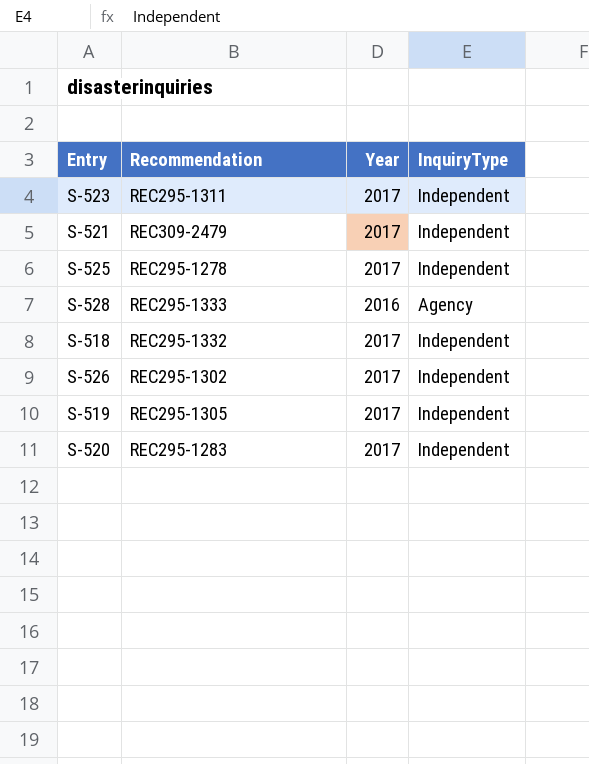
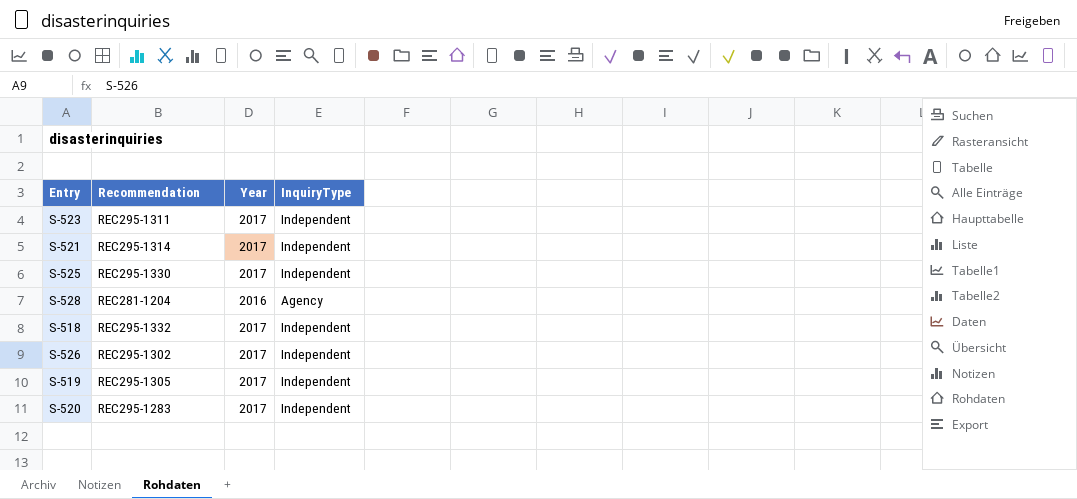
S-521 | Recommendation: REC309-2479 -> REC295-1314
S-525 | Recommendation: REC295-1278 -> REC295-1330
S-528 | Recommendation: REC295-1333 -> REC281-1204

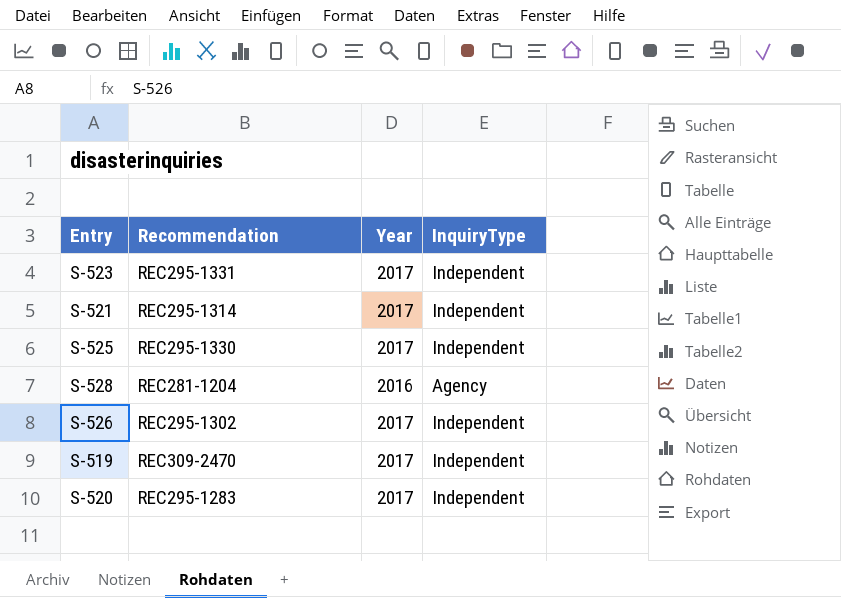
row S-518: REC295-1332 | 2017 | Independent -> none
S-523 | Recommendation: REC295-1311 -> REC295-1331
S-519 | Recommendation: REC295-1305 -> REC309-2470

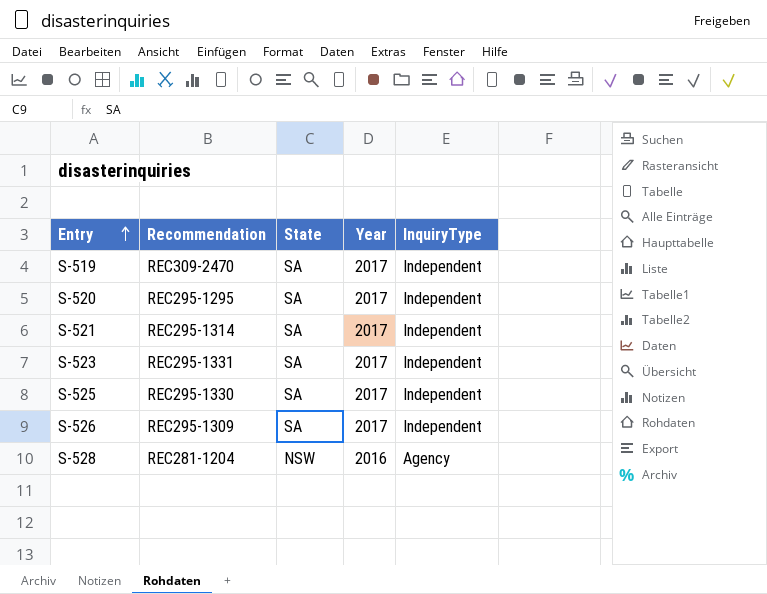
row order: none -> Entry ascending
column State | position: none -> 3
S-520 | Recommendation: REC295-1283 -> REC295-1295
S-526 | Recommendation: REC295-1302 -> REC295-1309

